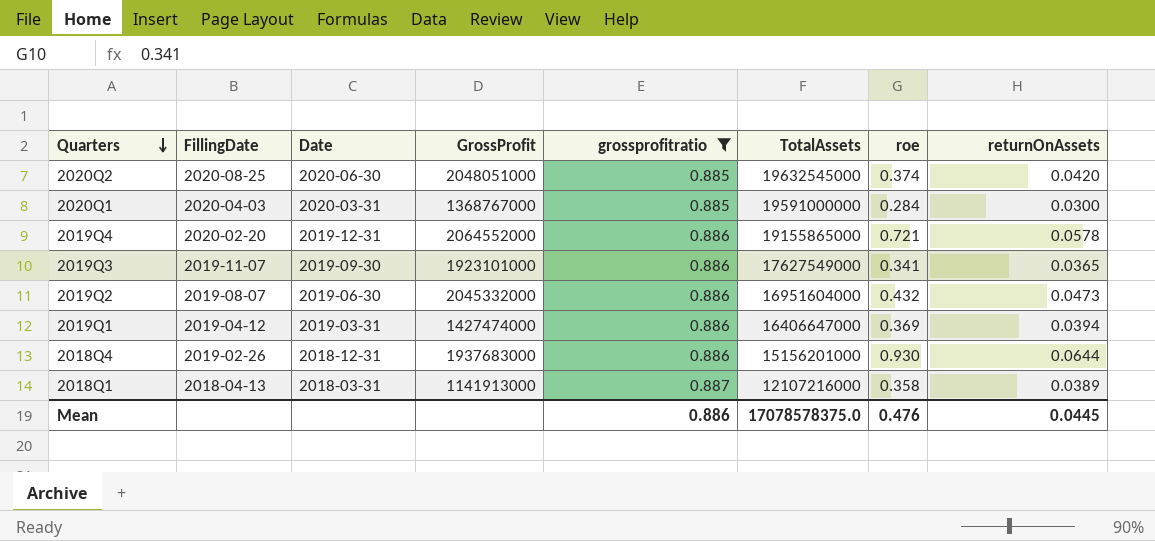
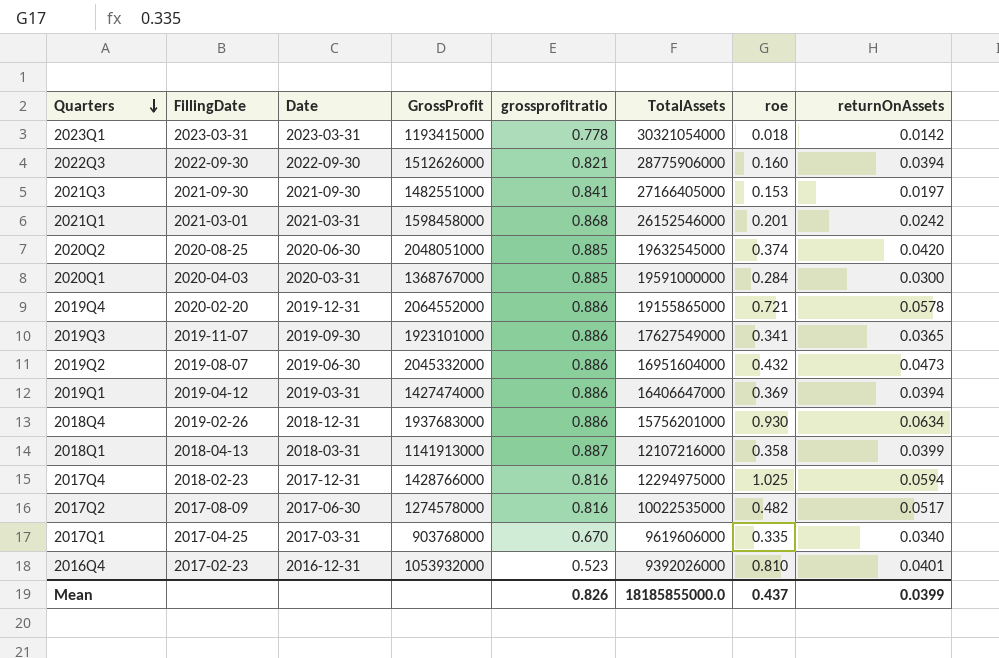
filter: grossprofitratio >= 0.885 -> none
2018Q4 | TotalAssets: 15156201000 -> 15756201000
2018Q4 | returnOnAssets: 0.0644 -> 0.0634
2018Q1 | returnOnAssets: 0.0389 -> 0.0399
Mean | grossprofitratio: 0.886 -> 0.826
Mean | TotalAssets: 17078578375.0 -> 18185855000.0
Mean | roe: 0.476 -> 0.437
Mean | returnOnAssets: 0.0445 -> 0.0399

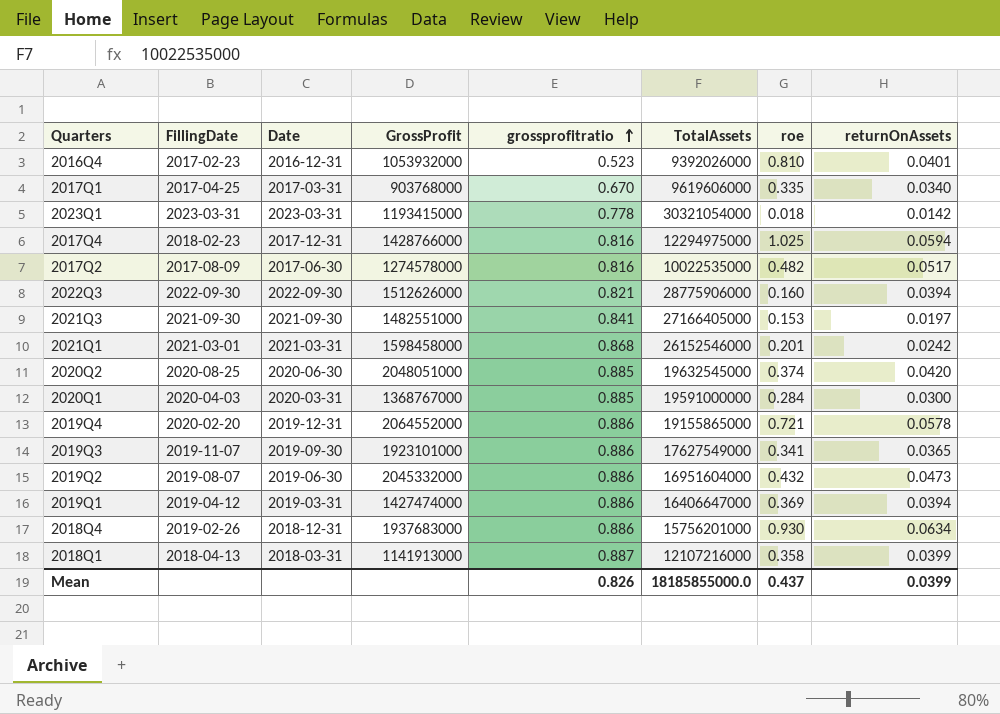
row order: Quarters descending -> grossprofitratio ascending

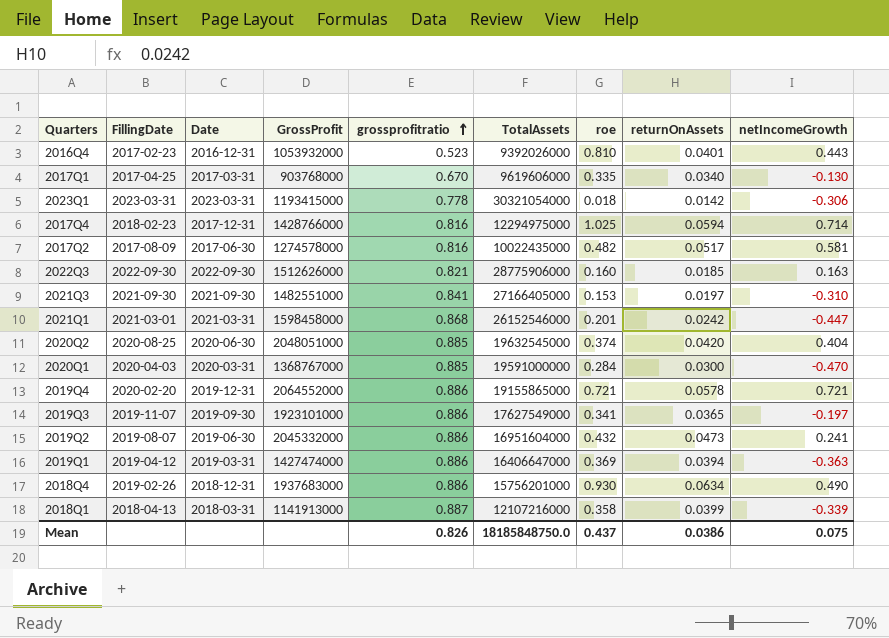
column netIncomeGrowth | position: none -> 9
2017Q2 | TotalAssets: 10022535000 -> 10022435000
2022Q3 | returnOnAssets: 0.0394 -> 0.0185
Mean | TotalAssets: 18185855000.0 -> 18185848750.0
Mean | returnOnAssets: 0.0399 -> 0.0386

